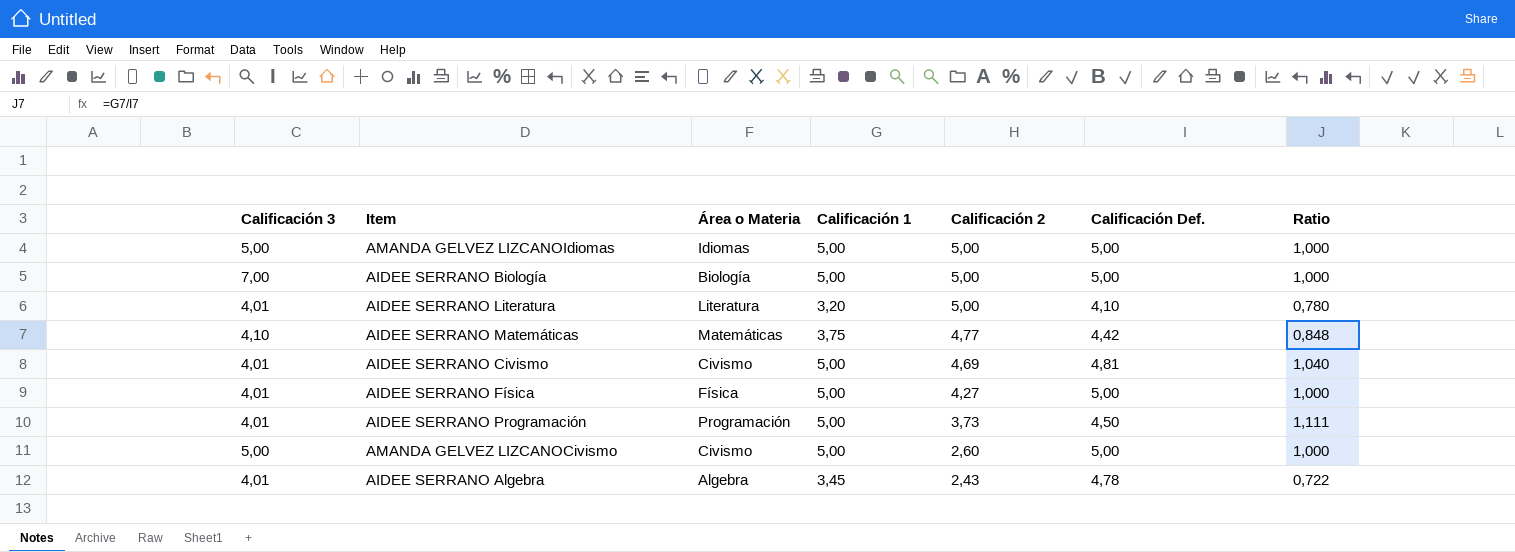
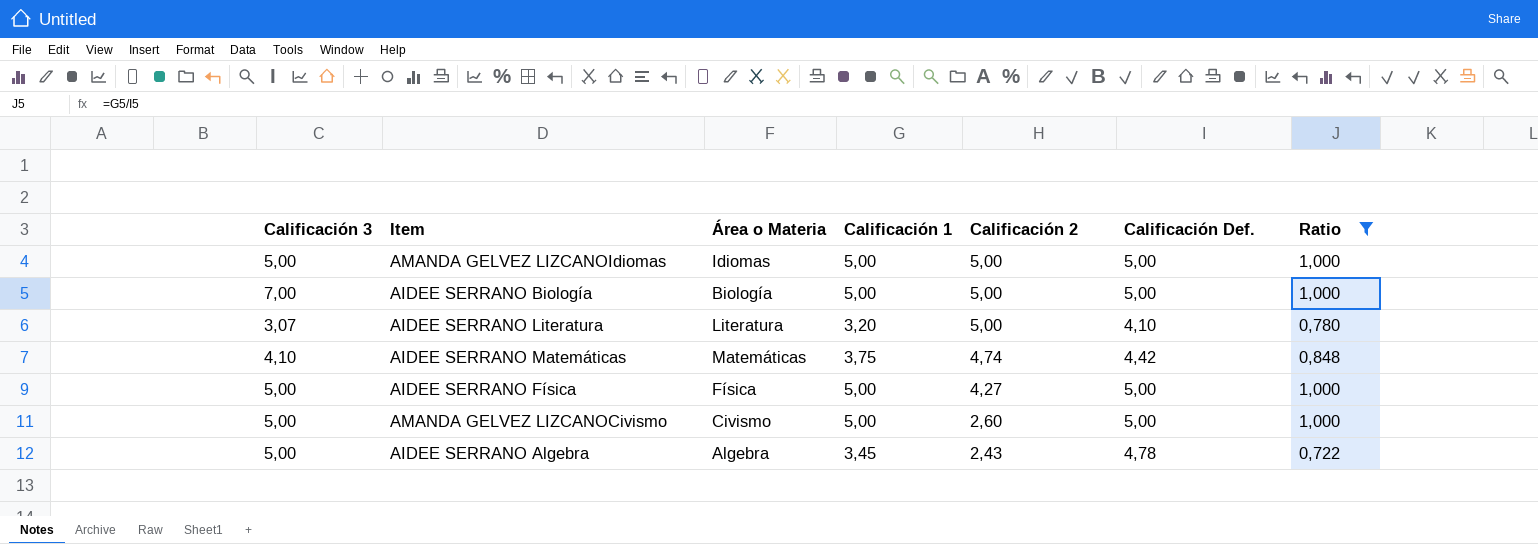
filter: none -> Ratio <= 1,000
AIDEE SERRANO Literatura | Calificación 3: 4,01 -> 3,07
AIDEE SERRANO Matemáticas | Calificación 2: 4,77 -> 4,74
AIDEE SERRANO Física | Calificación 3: 4,01 -> 5,00
AIDEE SERRANO Algebra | Calificación 3: 4,01 -> 5,00

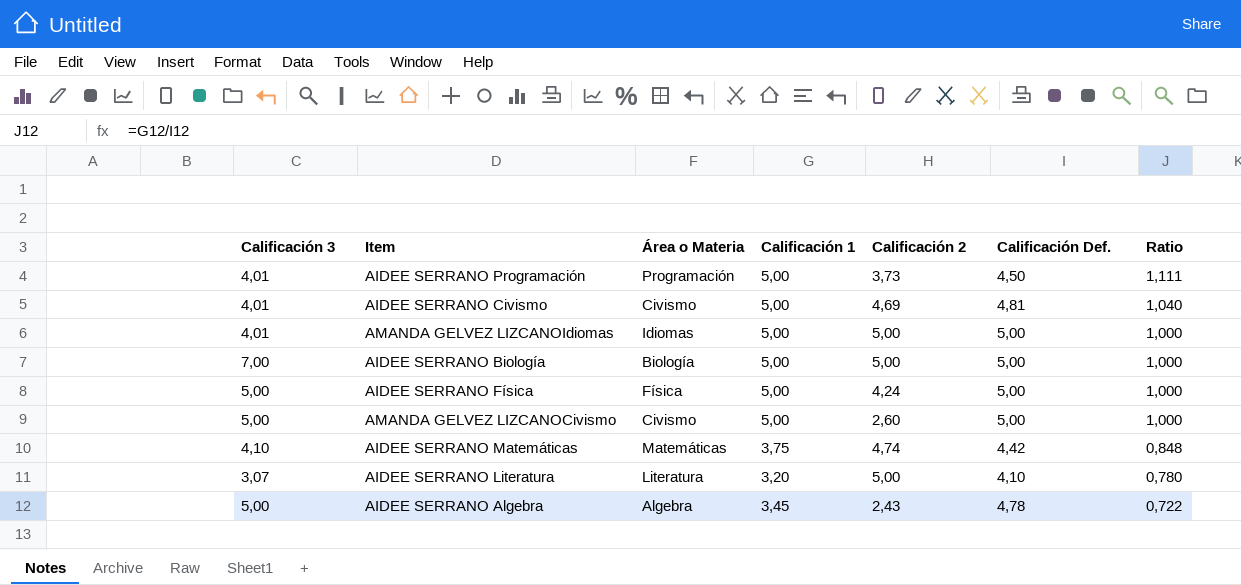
filter: Ratio <= 1,000 -> none
row order: Calificación 2 descending -> Ratio descending
AMANDA GELVEZ LIZCANOIdiomas | Calificación 3: 5,00 -> 4,01
AIDEE SERRANO Física | Calificación 2: 4,27 -> 4,24

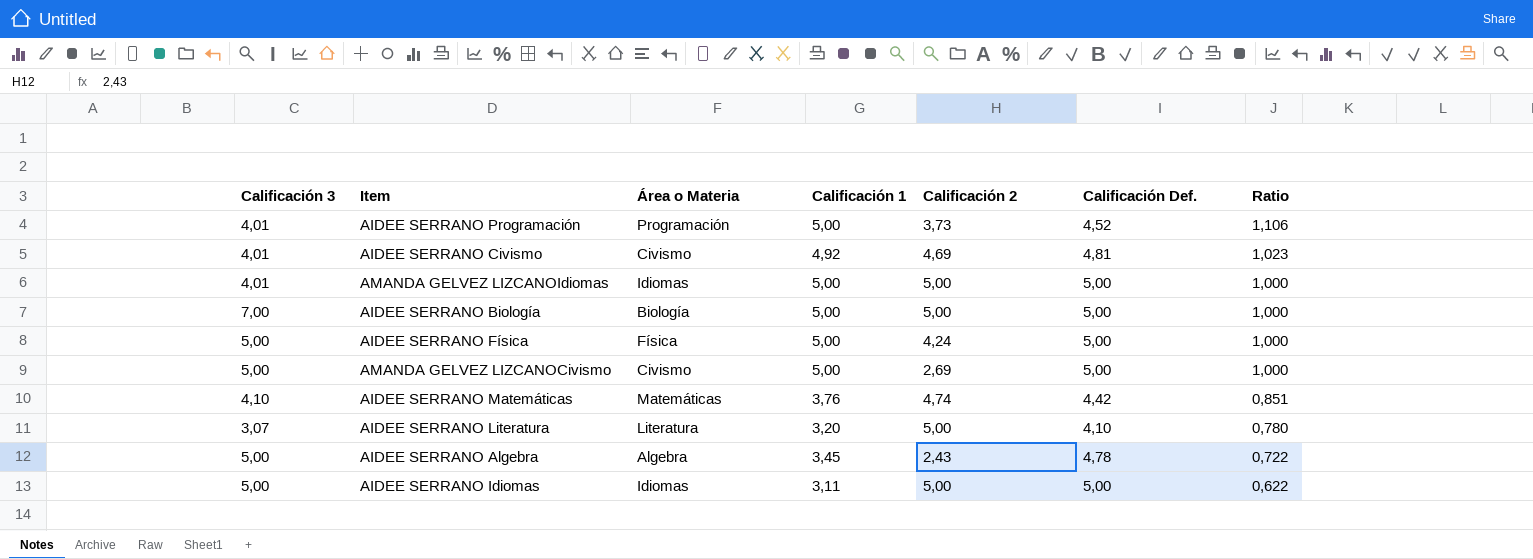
AIDEE SERRANO Programación | Calificación Def.: 4,50 -> 4,52
AIDEE SERRANO Programación | Ratio: 1,111 -> 1,106
AIDEE SERRANO Civismo | Calificación 1: 5,00 -> 4,92
AIDEE SERRANO Civismo | Ratio: 1,040 -> 1,023
AMANDA GELVEZ LIZCANOCivismo | Calificación 2: 2,60 -> 2,69
AIDEE SERRANO Matemáticas | Calificación 1: 3,75 -> 3,76
AIDEE SERRANO Matemáticas | Ratio: 0,848 -> 0,851
row AIDEE SERRANO Idiomas: none -> 5,00 | Idiomas | 3,11 | 5,00 | 5,00 | 0,622

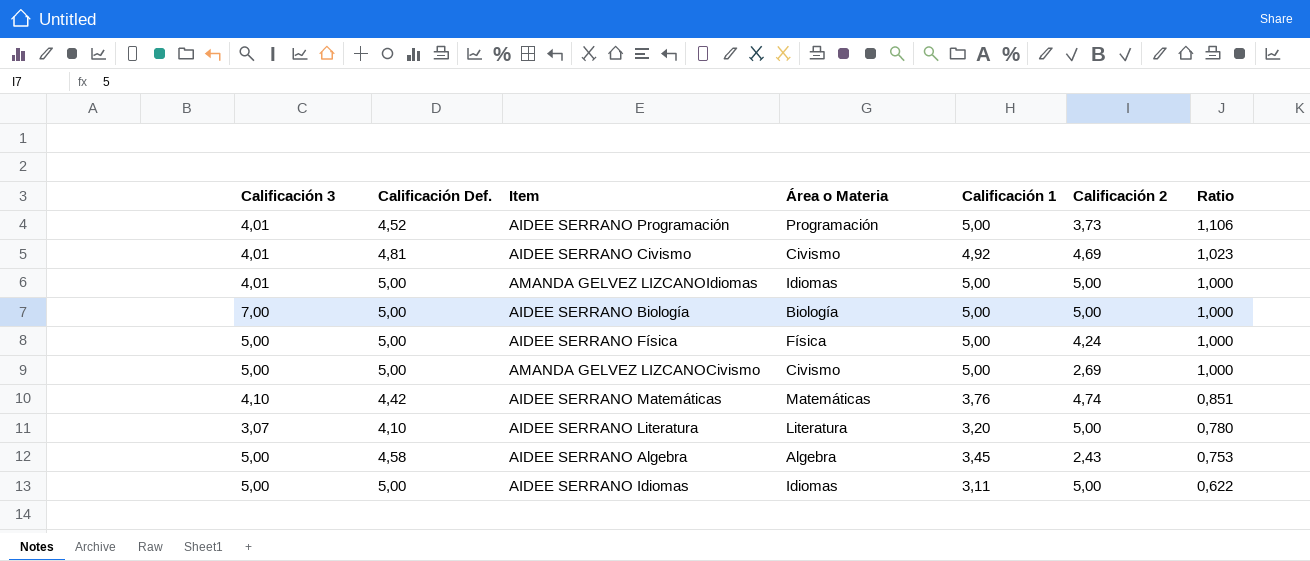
column Calificación Def. | position: 6 -> 2
AIDEE SERRANO Algebra | Calificación Def.: 4,78 -> 4,58
AIDEE SERRANO Algebra | Ratio: 0,722 -> 0,753

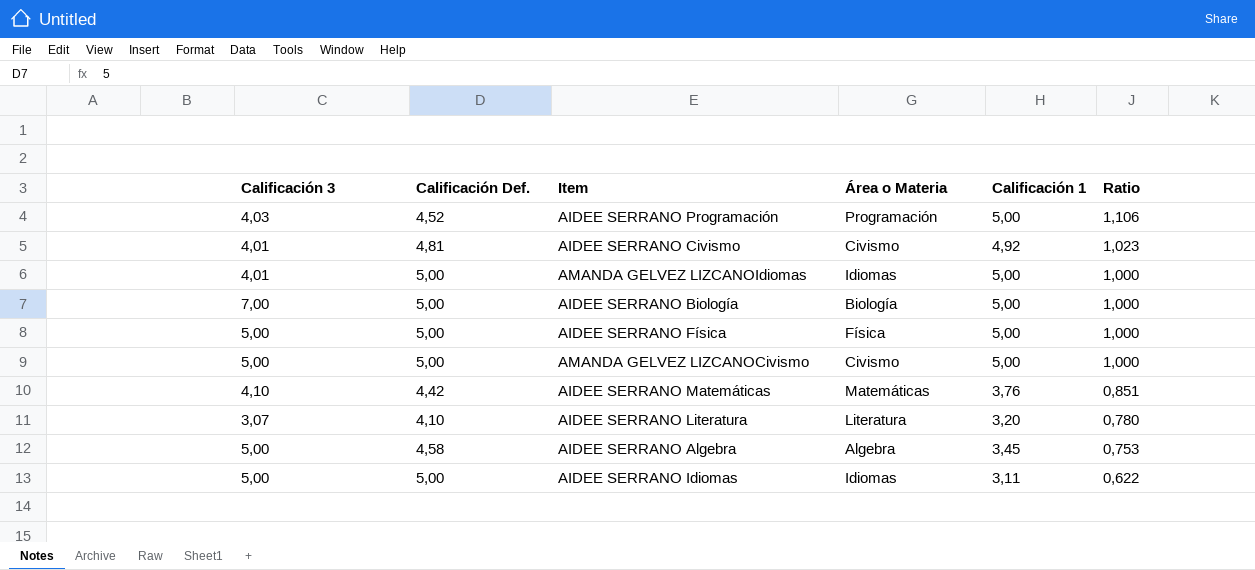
column Calificación 2 | position: 6 -> none
AIDEE SERRANO Programación | Calificación 3: 4,01 -> 4,03

